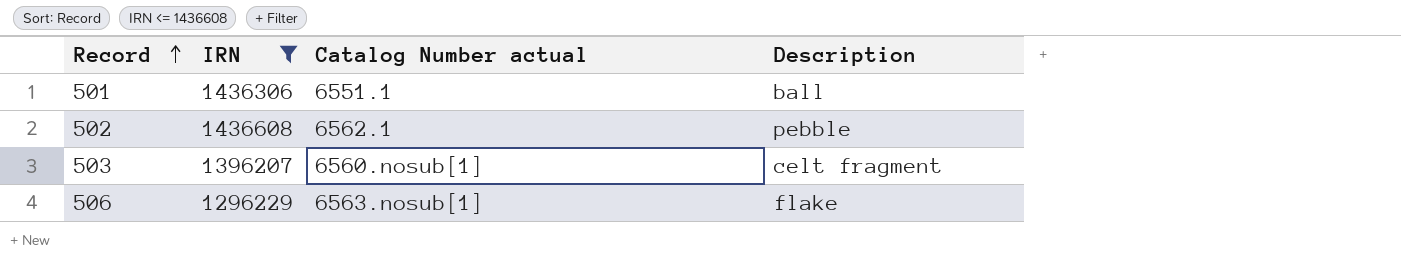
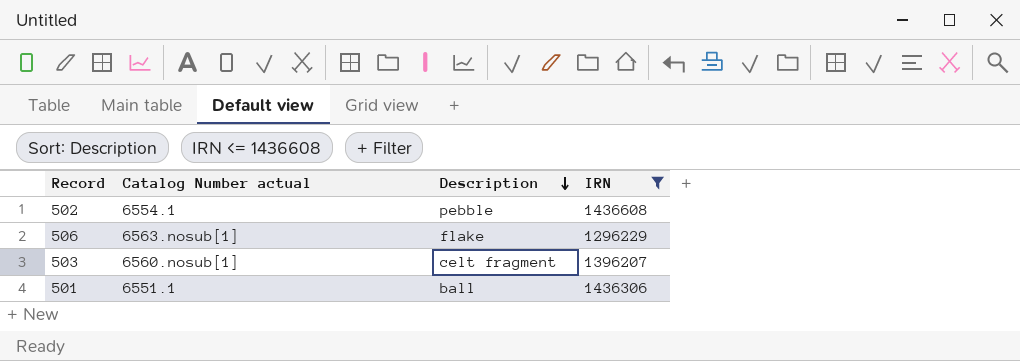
row order: Record ascending -> Description descending
column IRN | position: 2 -> 4
502 | Catalog Number actual: 6562.1 -> 6554.1

